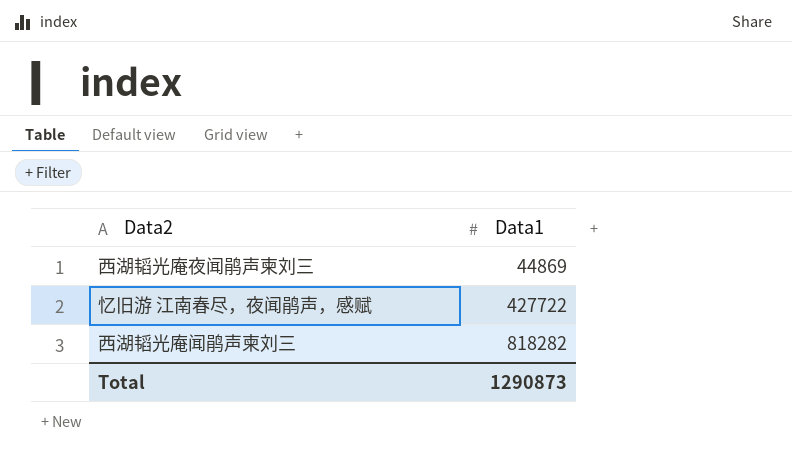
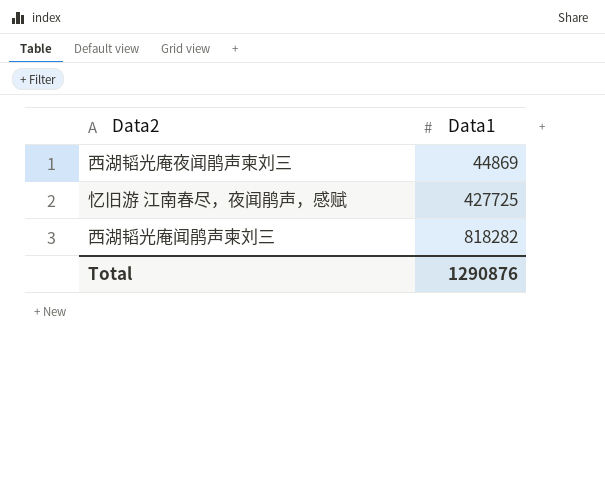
忆旧游 江南春尽，夜闻鹃声，感赋 | Data1: 427722 -> 427725
Total | Data1: 1290873 -> 1290876

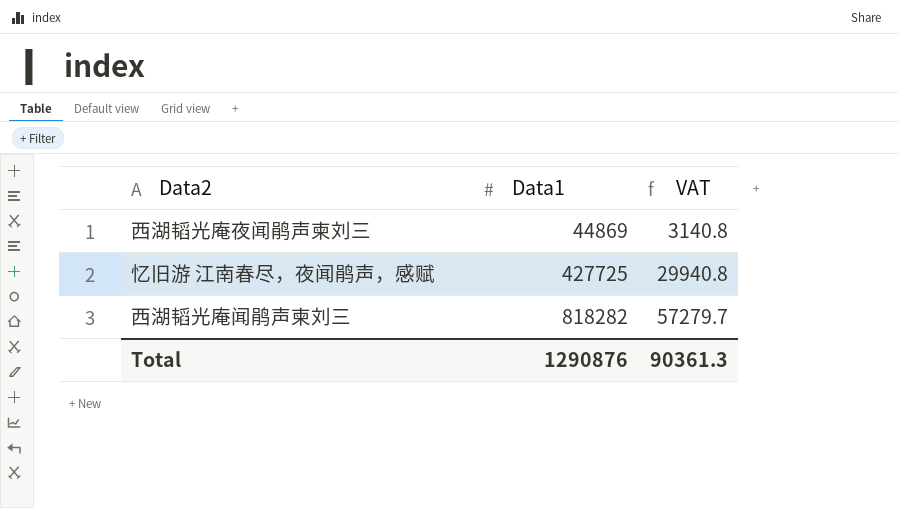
column VAT | formula: none -> [Data1] * 0.07

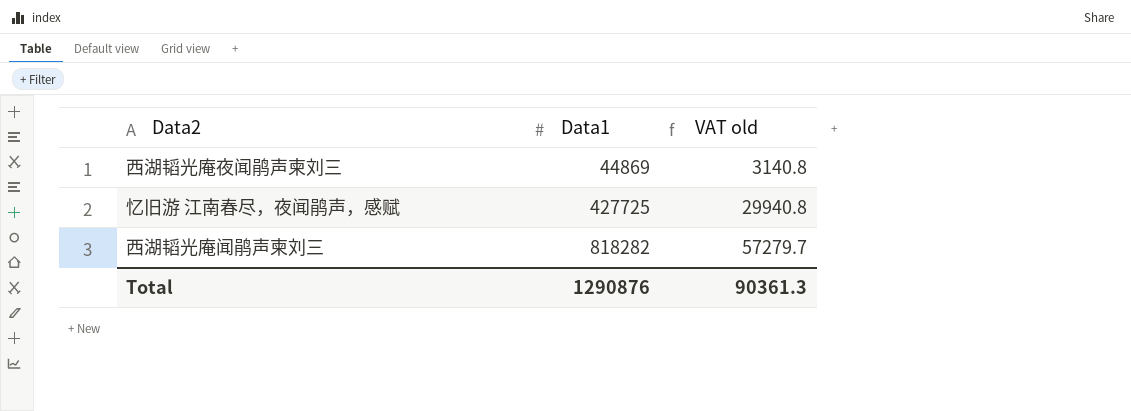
column name: VAT -> VAT old

